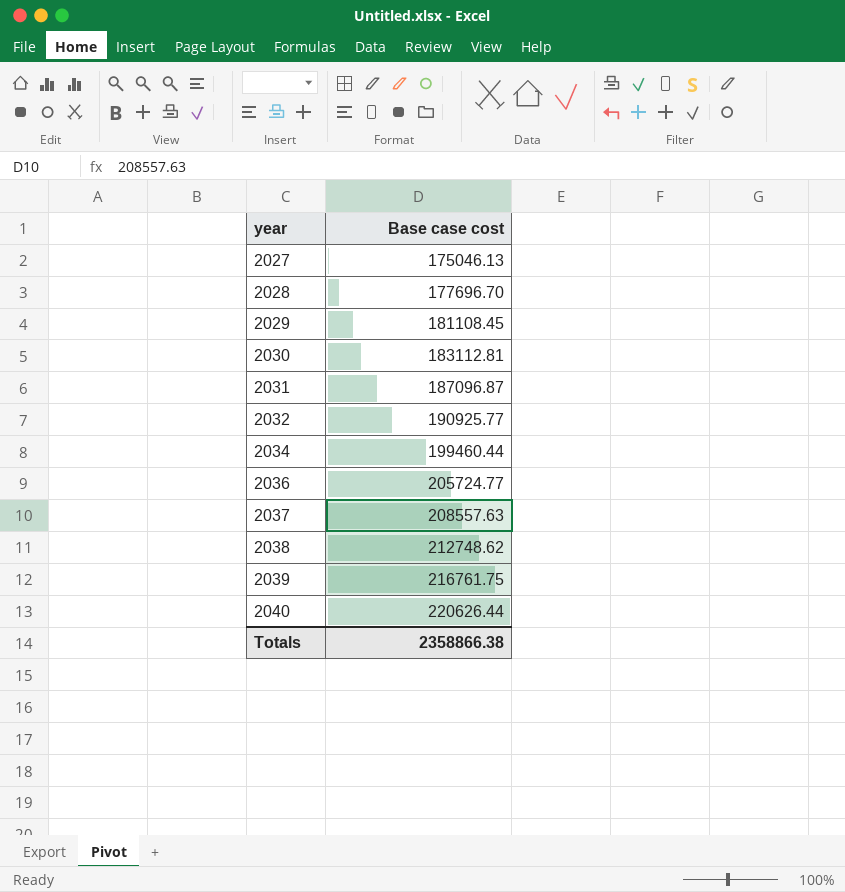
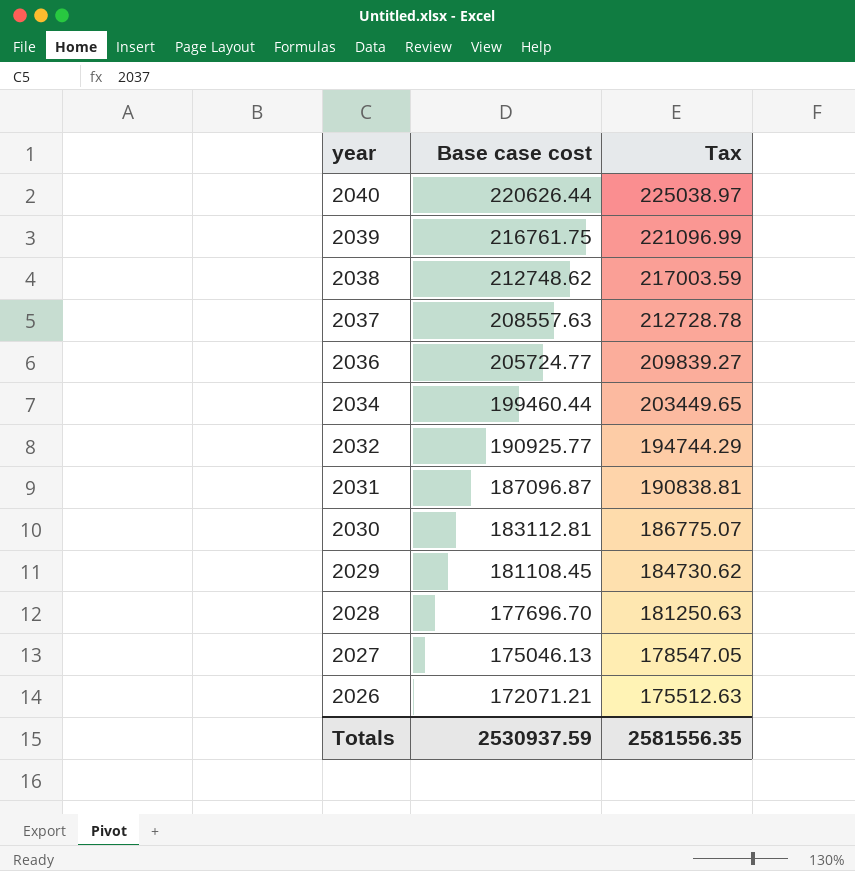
row order: year ascending -> year descending
column Tax | formula: none -> [Base case cost] * 1.02
row 2026: none -> 172071.21 | 175512.63
Totals | Base case cost: 2358866.38 -> 2530937.59

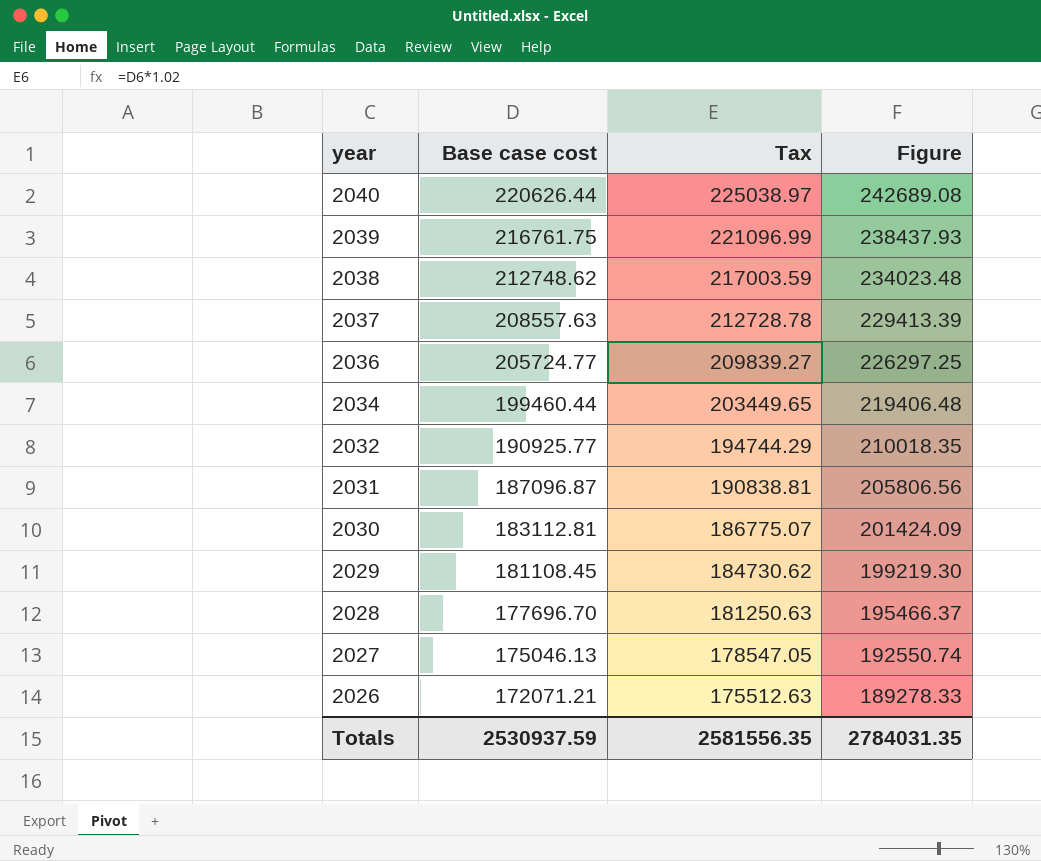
column Figure | formula: none -> [Base case cost] * 1.1

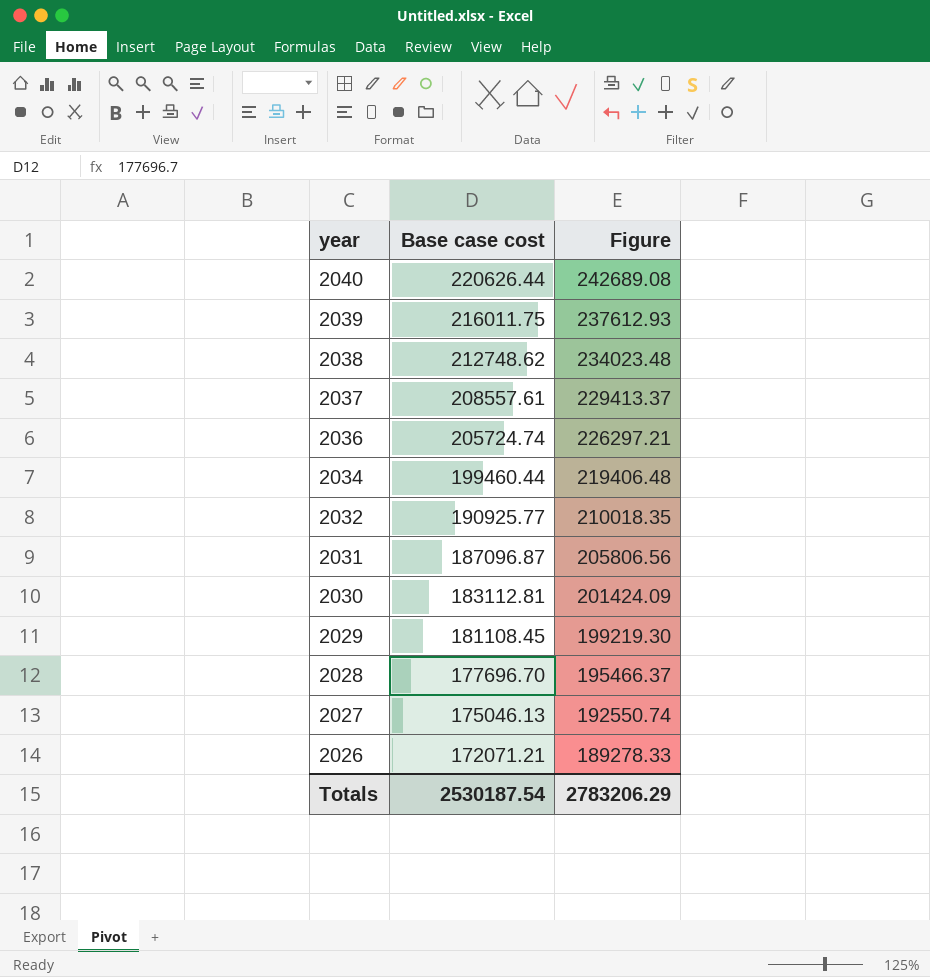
column Tax | formula: [Base case cost] * 1.02 -> none
2039 | Base case cost: 216761.75 -> 216011.75
2039 | Figure: 238437.93 -> 237612.93
2037 | Base case cost: 208557.63 -> 208557.61
2037 | Figure: 229413.39 -> 229413.37
2036 | Base case cost: 205724.77 -> 205724.74
2036 | Figure: 226297.25 -> 226297.21
Totals | Base case cost: 2530937.59 -> 2530187.54
Totals | Figure: 2784031.35 -> 2783206.29

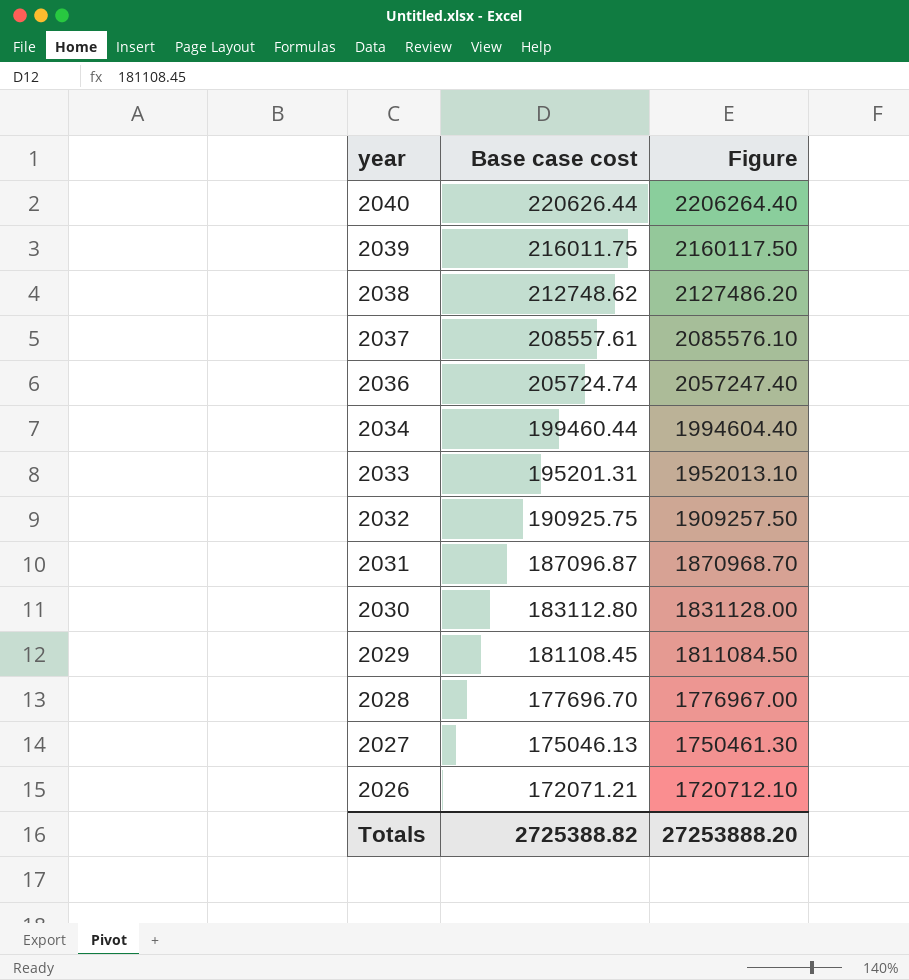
column Figure | formula: [Base case cost] * 1.1 -> [Base case cost] * 10
row 2033: none -> 195201.31 | 1952013.10
2032 | Base case cost: 190925.77 -> 190925.75
2030 | Base case cost: 183112.81 -> 183112.80
Totals | Base case cost: 2530187.54 -> 2725388.82
Totals | Figure: 2783206.29 -> 27253888.20

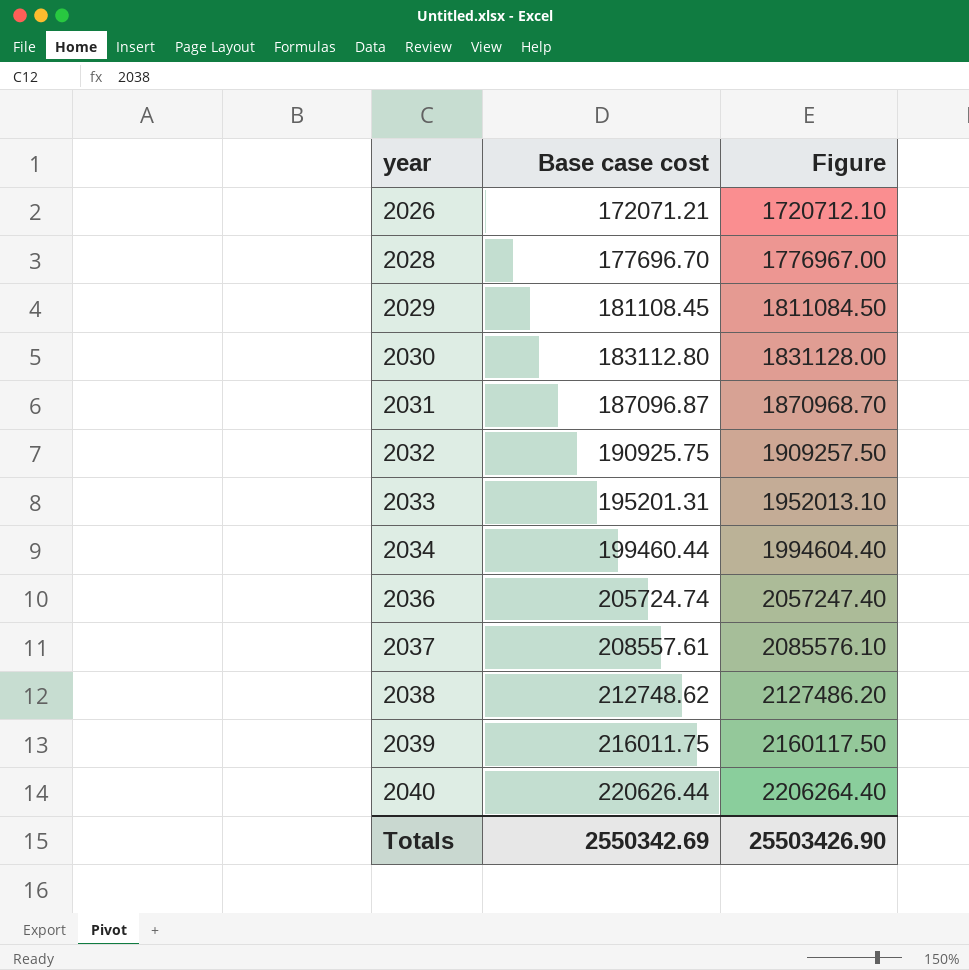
row order: year descending -> year ascending
row 2027: 175046.13 | 1750461.30 -> none
Totals | Base case cost: 2725388.82 -> 2550342.69
Totals | Figure: 27253888.20 -> 25503426.90

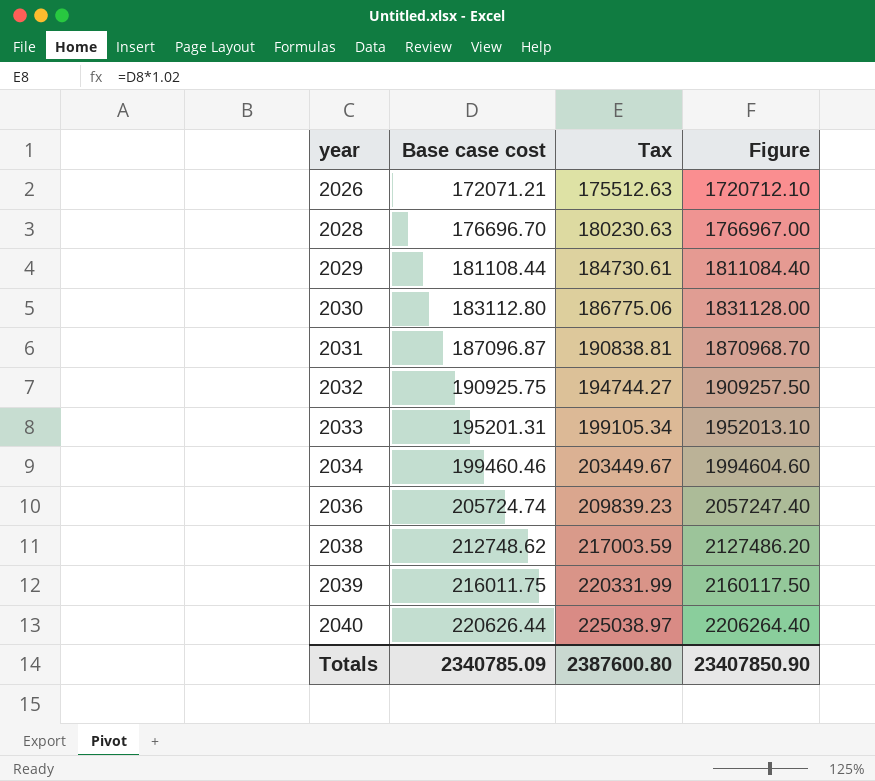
column Tax | formula: none -> [Base case cost] * 1.02
row 2037: 208557.61 | 2085576.10 -> none
2028 | Base case cost: 177696.70 -> 176696.70
2028 | Figure: 1776967.00 -> 1766967.00
2029 | Base case cost: 181108.45 -> 181108.44
2029 | Figure: 1811084.50 -> 1811084.40
2034 | Base case cost: 199460.44 -> 199460.46
2034 | Figure: 1994604.40 -> 1994604.60
Totals | Base case cost: 2550342.69 -> 2340785.09
Totals | Figure: 25503426.90 -> 23407850.90

